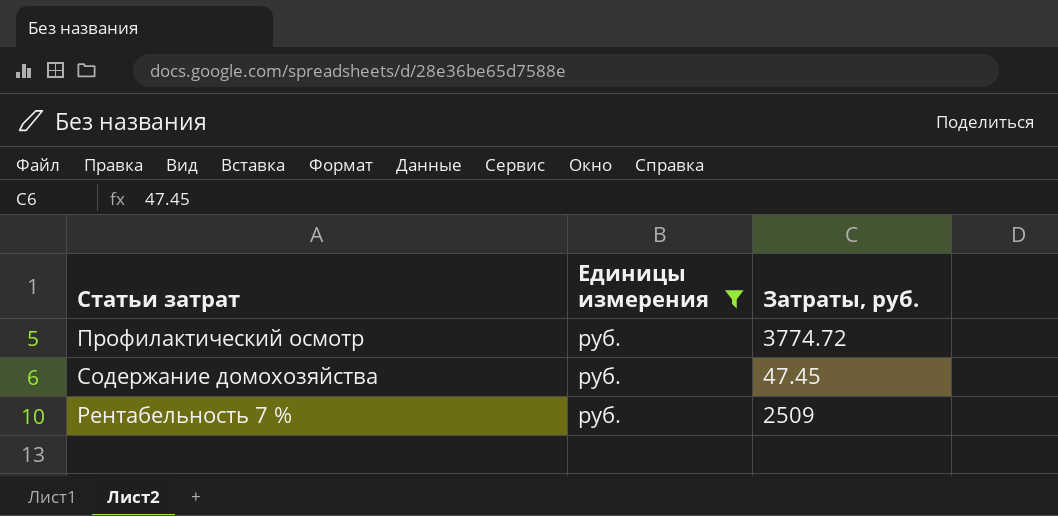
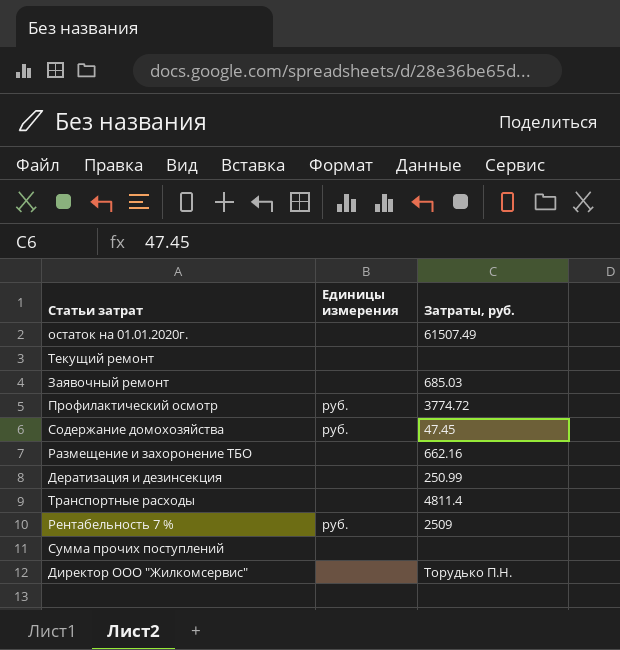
filter: Единицы измерения = руб. -> none

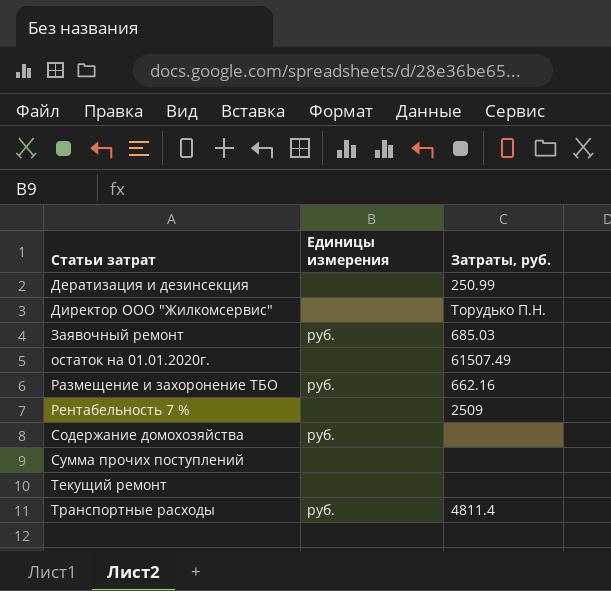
row order: none -> Статьи затрат ascending
row Профилактический осмотр: руб. | 3774.72 -> none
Заявочный ремонт | Единицы измерения: none -> руб.
Размещение и захоронение ТБО | Единицы измерения: none -> руб.
Рентабельность 7 % | Единицы измерения: руб. -> none
Содержание домохозяйства | Затраты, руб.: 47.45 -> none
Транспортные расходы | Единицы измерения: none -> руб.

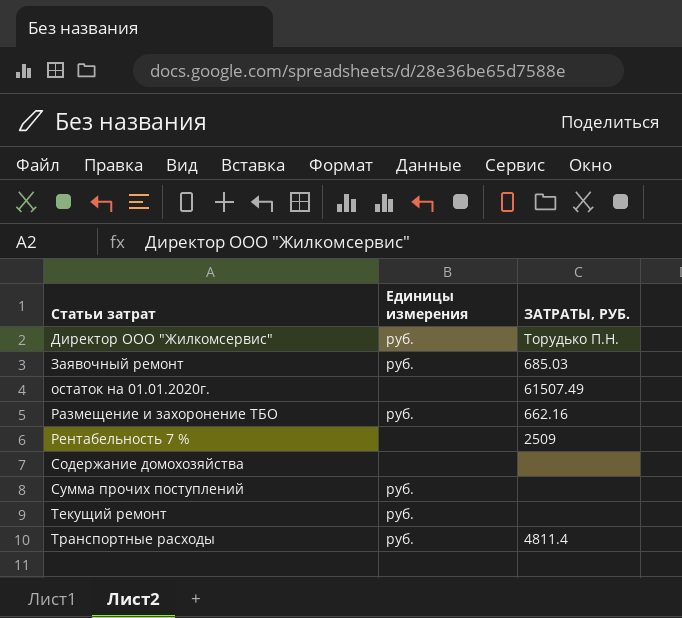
column name: Затраты, руб. -> ЗАТРАТЫ, РУБ.
row Дератизация и дезинсекция: none | 250.99 -> none
Директор ООО "Жилкомсервис" | Единицы измерения: none -> руб.
Содержание домохозяйства | Единицы измерения: руб. -> none
Сумма прочих поступлений | Единицы измерения: none -> руб.
Текущий ремонт | Единицы измерения: none -> руб.

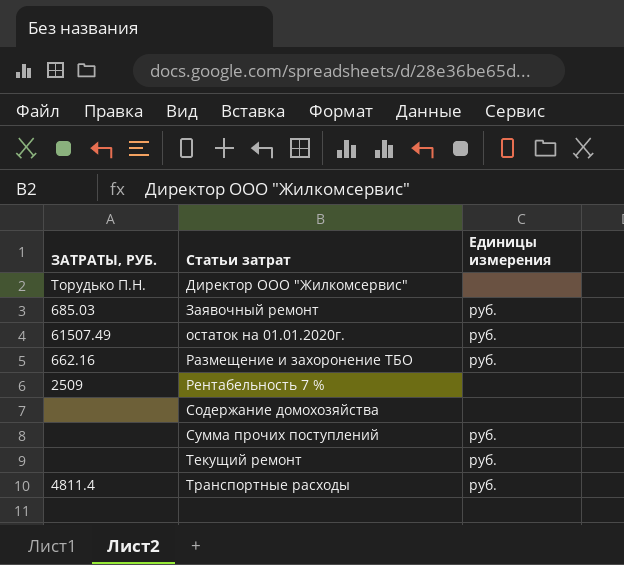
column ЗАТРАТЫ, РУБ. | position: 3 -> 1
Директор ООО "Жилкомсервис" | Единицы измерения: руб. -> none
остаток на 01.01.2020г. | Единицы измерения: none -> руб.

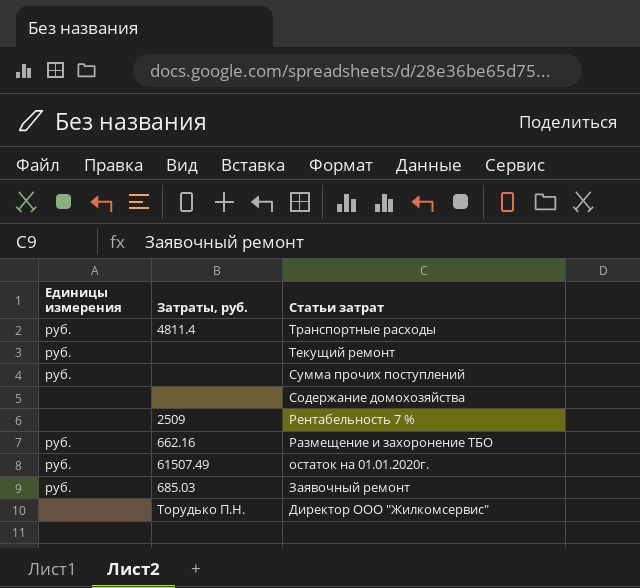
row order: Статьи затрат ascending -> Статьи затрат descending
column Единицы измерения | position: 3 -> 1
column name: ЗАТРАТЫ, РУБ. -> Затраты, руб.

